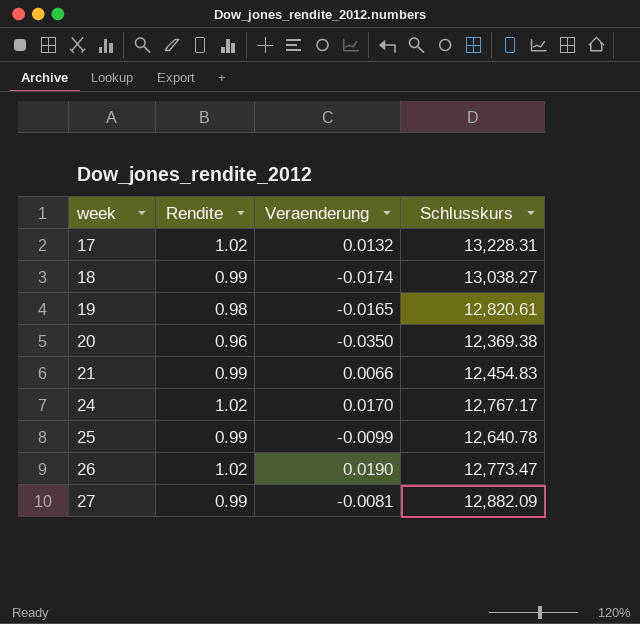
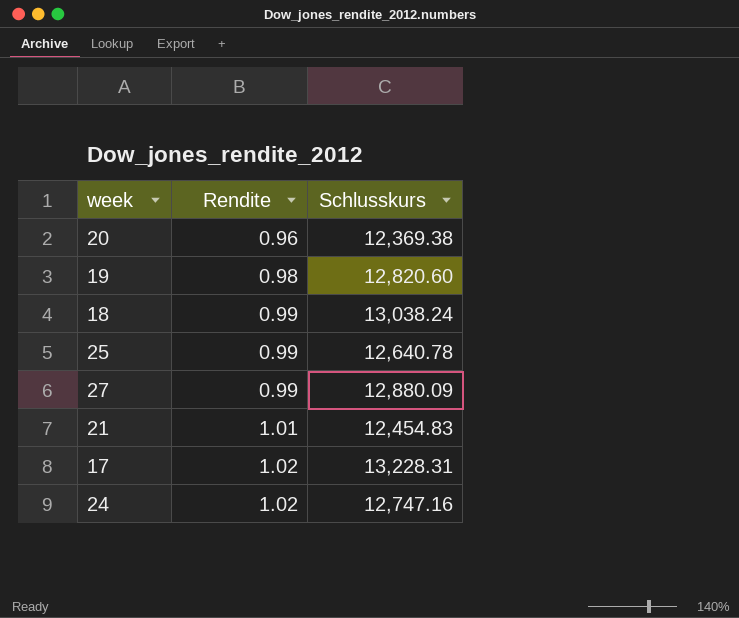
row order: week ascending -> Rendite ascending
column Veraenderung | position: 3 -> none
row 26: 1.02 | 0.0190 | 12,773.47 -> none
19 | Schlusskurs: 12,820.61 -> 12,820.60
18 | Schlusskurs: 13,038.27 -> 13,038.24
27 | Schlusskurs: 12,882.09 -> 12,880.09
21 | Rendite: 0.99 -> 1.01
24 | Schlusskurs: 12,767.17 -> 12,747.16

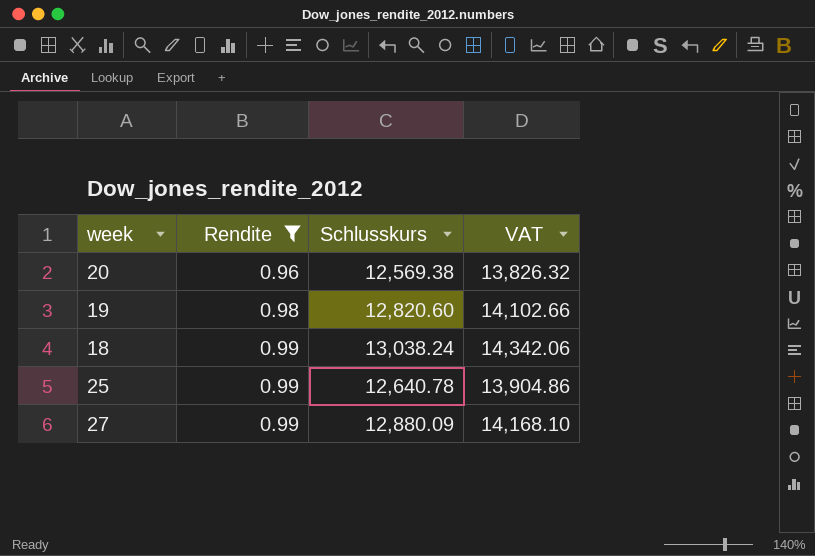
filter: none -> Rendite <= 0.99
column VAT | formula: none -> [Schlusskurs] * 1.1
20 | Schlusskurs: 12,369.38 -> 12,569.38

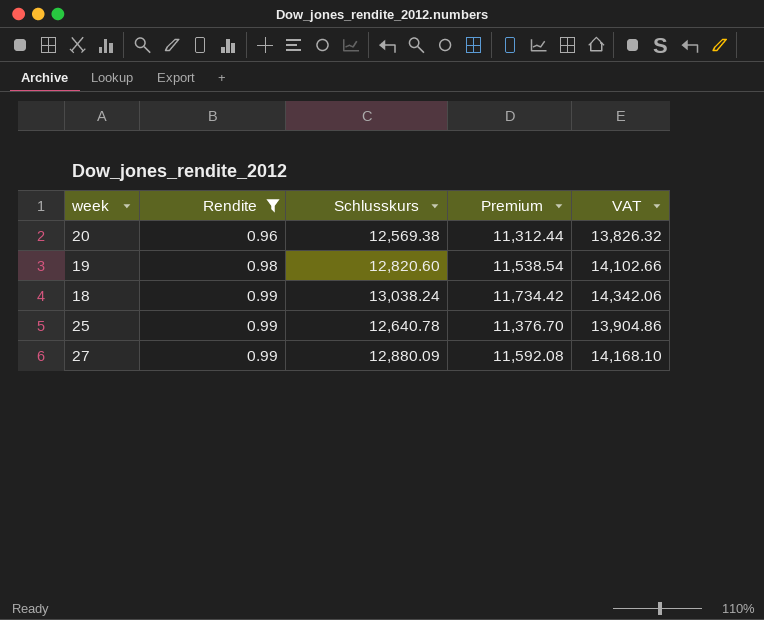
column Premium | formula: none -> [Schlusskurs] * 0.9

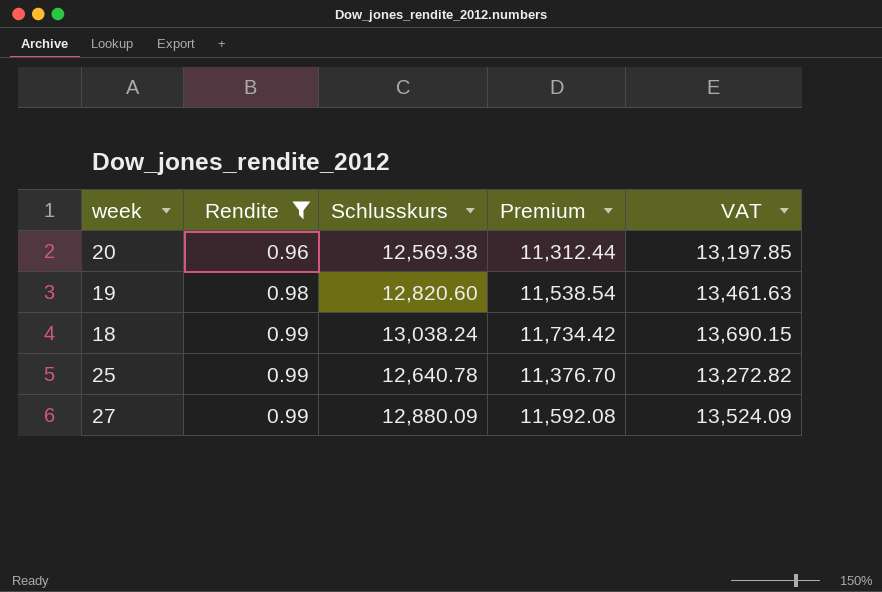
column VAT | formula: [Schlusskurs] * 1.1 -> [Schlusskurs] * 1.05

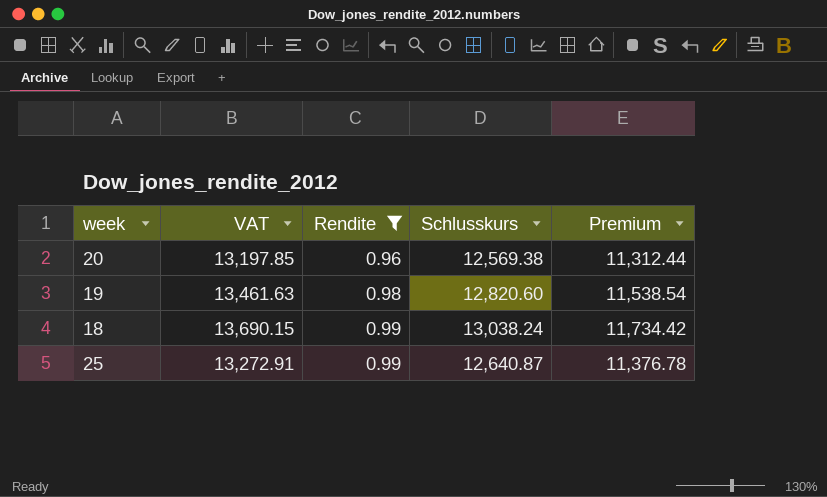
column VAT | position: 5 -> 2
row 27: 0.99 | 12,880.09 | 11,592.08 | 13,524.09 -> none
25 | VAT: 13,272.82 -> 13,272.91
25 | Schlusskurs: 12,640.78 -> 12,640.87
25 | Premium: 11,376.70 -> 11,376.78

